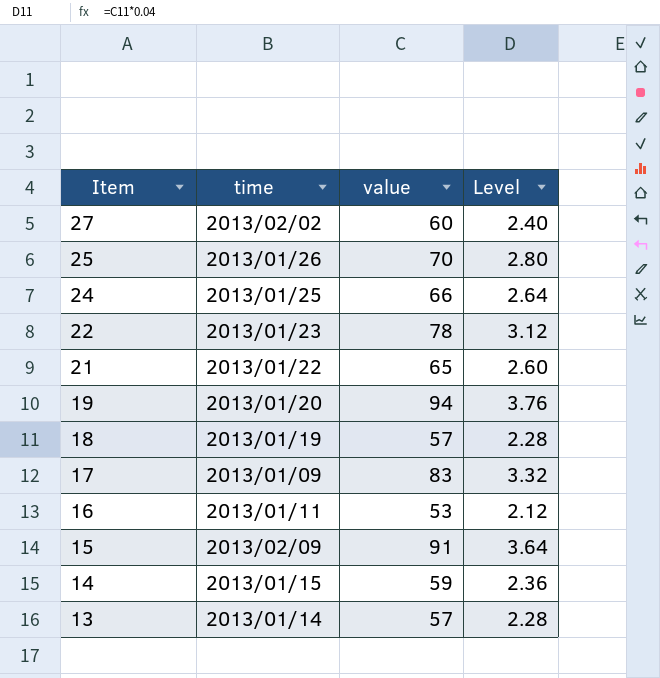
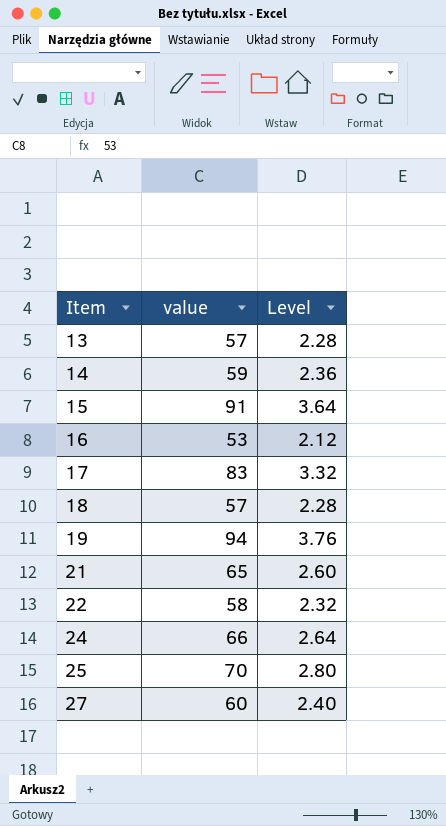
row order: Item descending -> Item ascending
column time | position: 2 -> none
22 | value: 78 -> 58
22 | Level: 3.12 -> 2.32

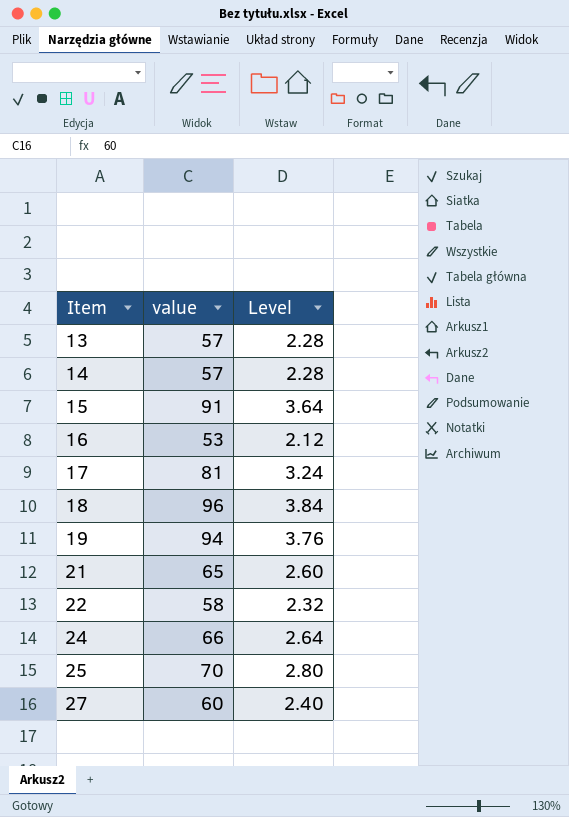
14 | value: 59 -> 57
14 | Level: 2.36 -> 2.28
17 | value: 83 -> 81
17 | Level: 3.32 -> 3.24
18 | value: 57 -> 96
18 | Level: 2.28 -> 3.84

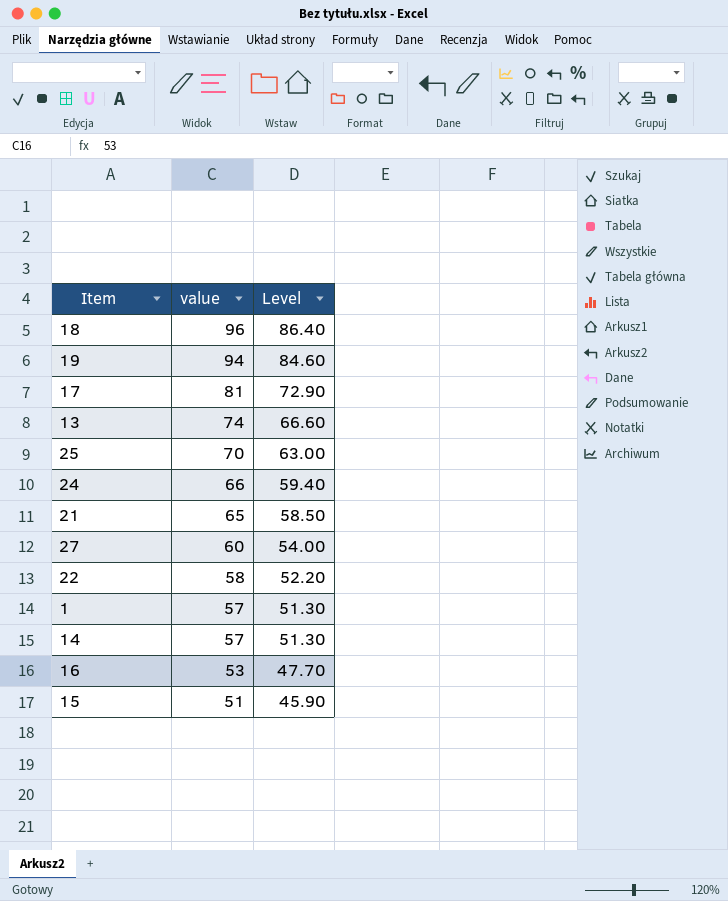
row order: Item ascending -> value descending
column Level | formula: [value] * 0.04 -> [value] * 0.9
13 | value: 57 -> 74
row 1: none -> 57 | 51.30
15 | value: 91 -> 51

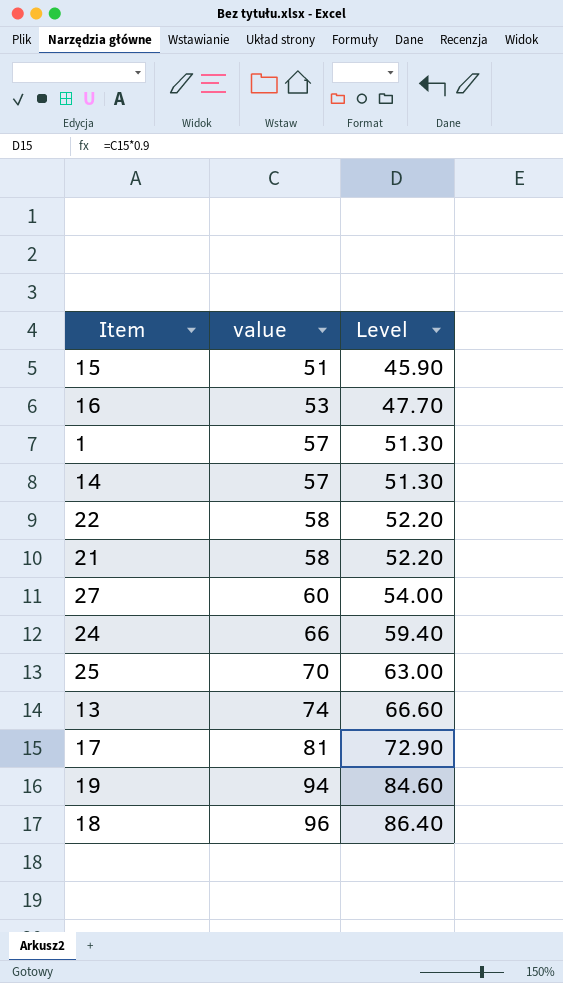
row order: value descending -> value ascending
21 | value: 65 -> 58
21 | Level: 58.50 -> 52.20

